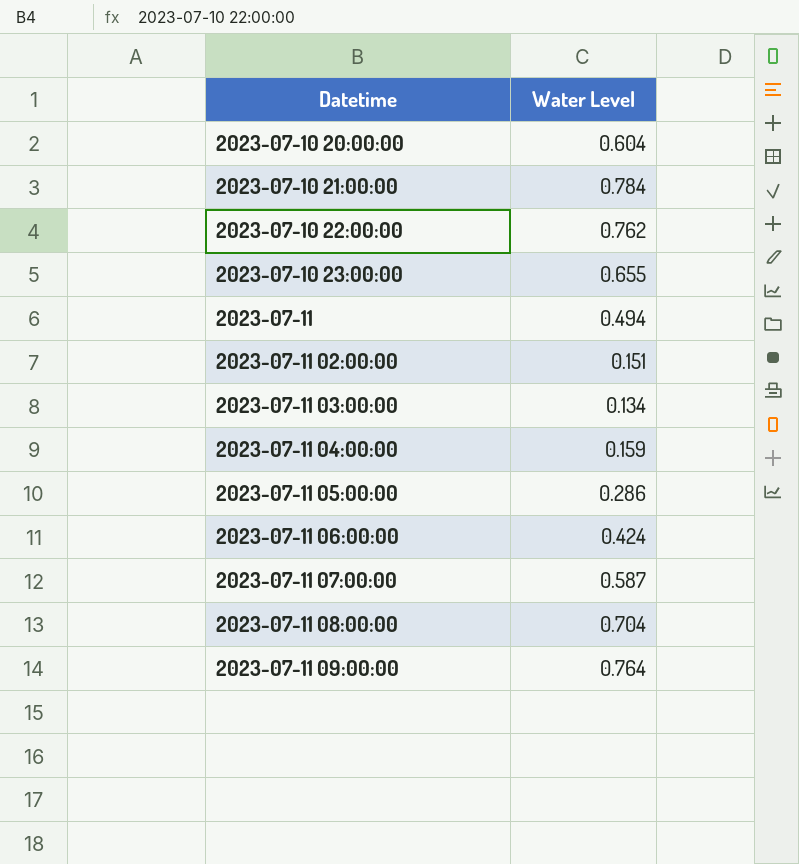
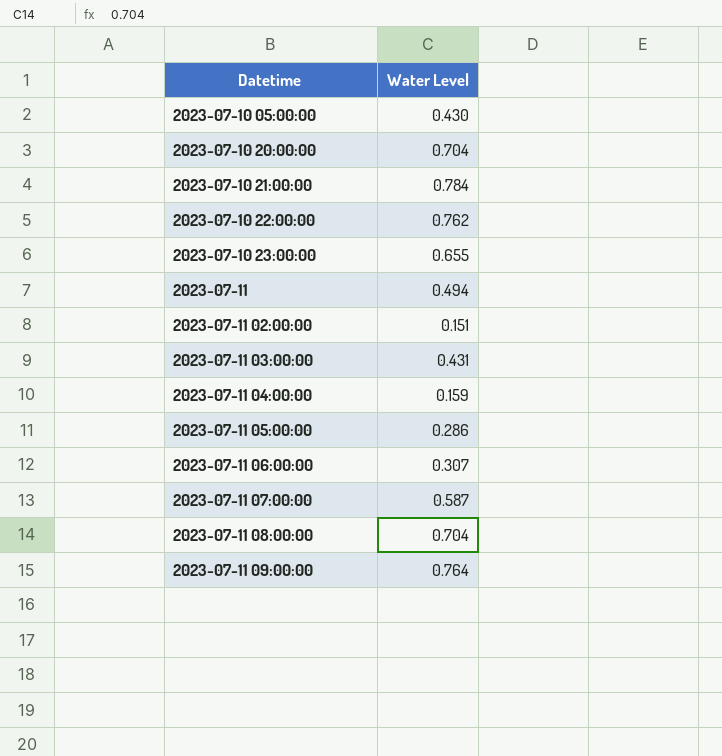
row 2023-07-10 05:00:00: none -> 0.430
2023-07-10 20:00:00 | Water Level: 0.604 -> 0.704
2023-07-11 03:00:00 | Water Level: 0.134 -> 0.431
2023-07-11 06:00:00 | Water Level: 0.424 -> 0.307

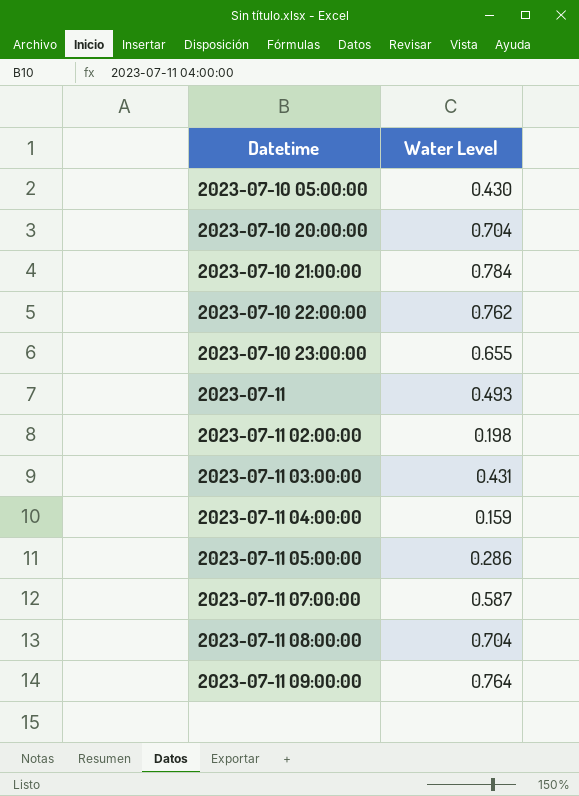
row 2023-07-11 06:00:00: 0.307 -> none
2023-07-11 | Water Level: 0.494 -> 0.493
2023-07-11 02:00:00 | Water Level: 0.151 -> 0.198

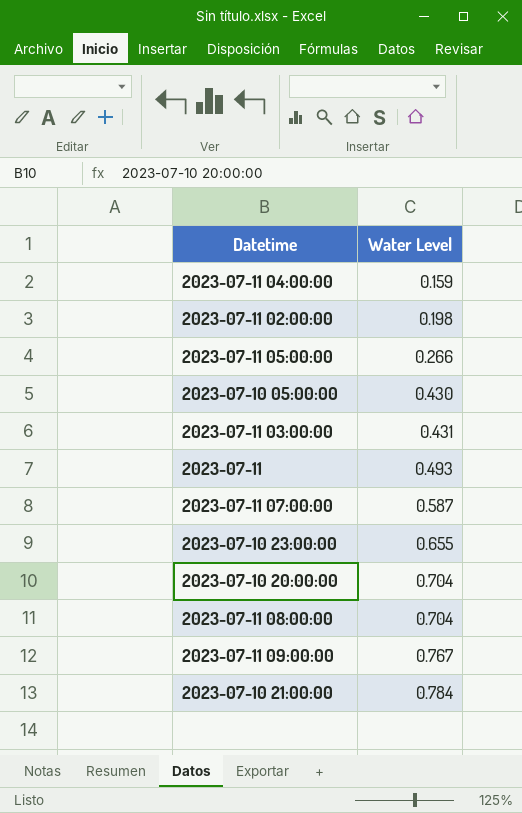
row order: Datetime ascending -> Water Level ascending
row 2023-07-10 22:00:00: 0.762 -> none
2023-07-11 05:00:00 | Water Level: 0.286 -> 0.266
2023-07-11 09:00:00 | Water Level: 0.764 -> 0.767

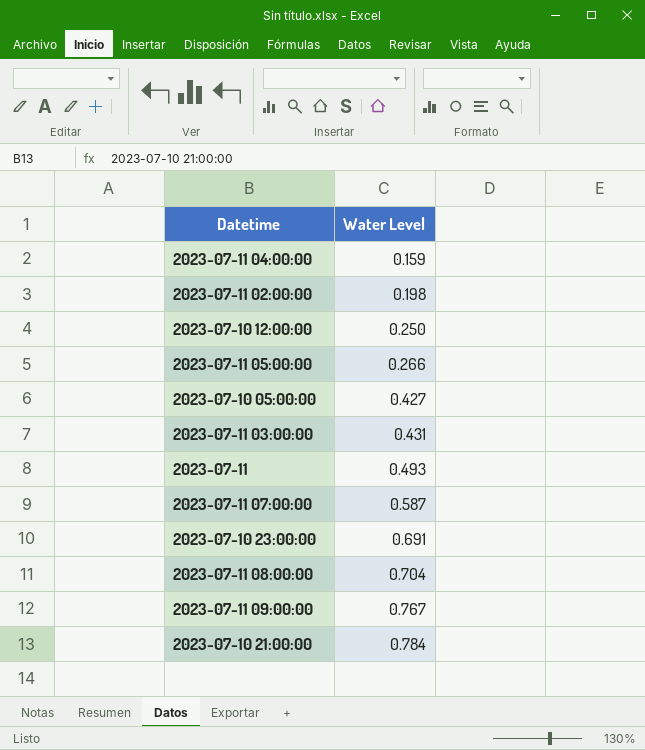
row 2023-07-10 20:00:00: 0.704 -> none
row 2023-07-10 12:00:00: none -> 0.250
2023-07-10 05:00:00 | Water Level: 0.430 -> 0.427
2023-07-10 23:00:00 | Water Level: 0.655 -> 0.691

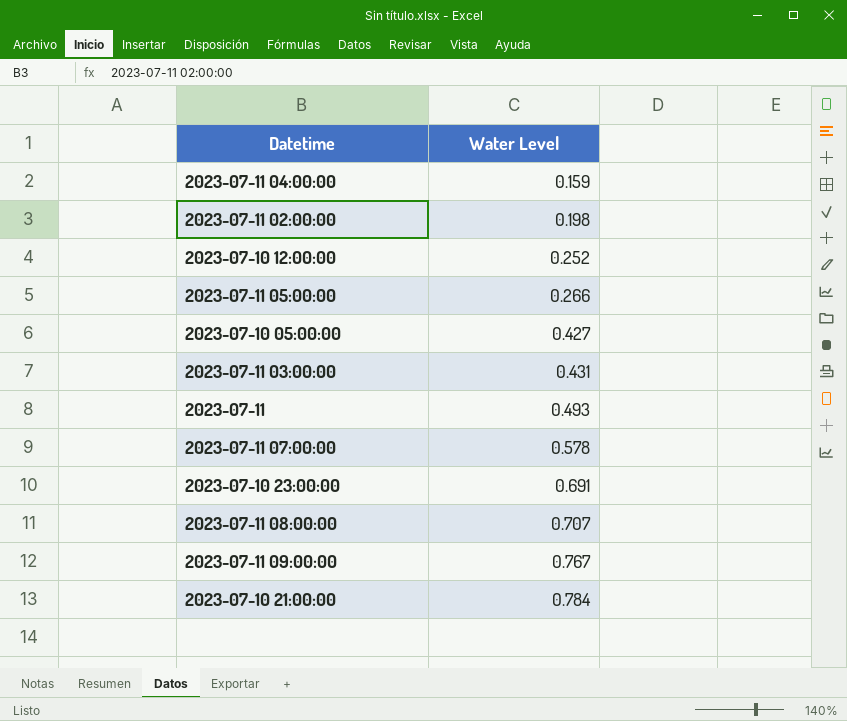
2023-07-10 12:00:00 | Water Level: 0.250 -> 0.252
2023-07-11 07:00:00 | Water Level: 0.587 -> 0.578
2023-07-11 08:00:00 | Water Level: 0.704 -> 0.707

